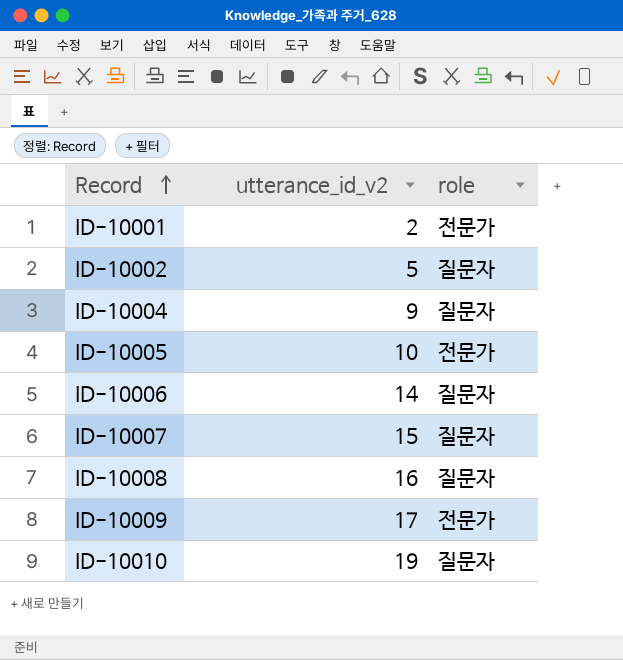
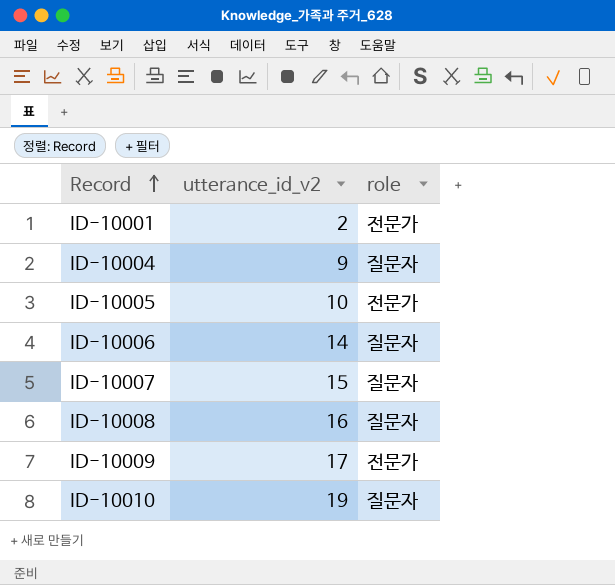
row ID-10002: 5 | 질문자 -> none

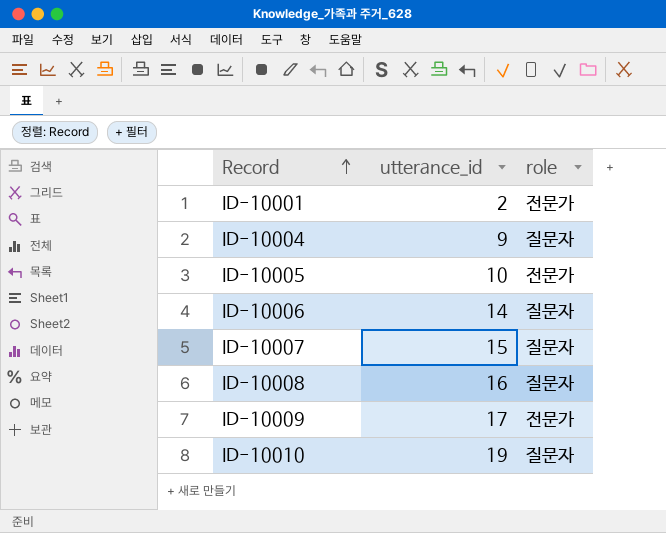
column name: utterance_id_v2 -> utterance_id

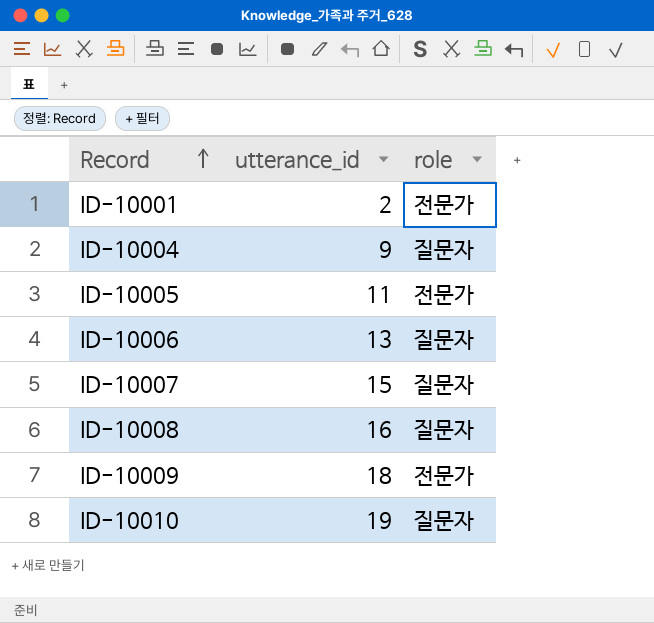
ID-10005 | utterance_id: 10 -> 11
ID-10006 | utterance_id: 14 -> 13
ID-10009 | utterance_id: 17 -> 18

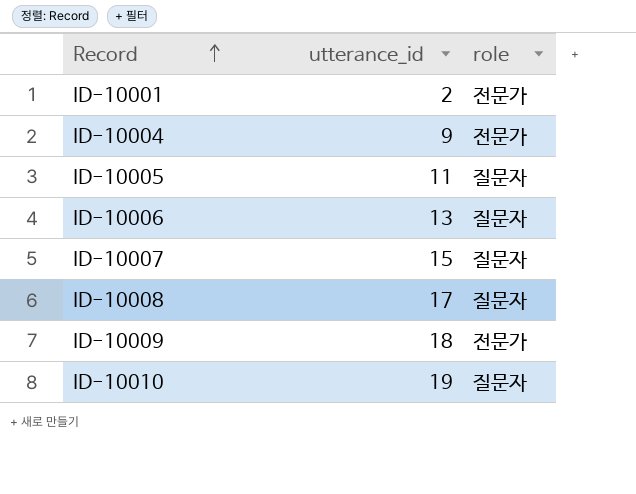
ID-10004 | role: 질문자 -> 전문가
ID-10005 | role: 전문가 -> 질문자
ID-10008 | utterance_id: 16 -> 17

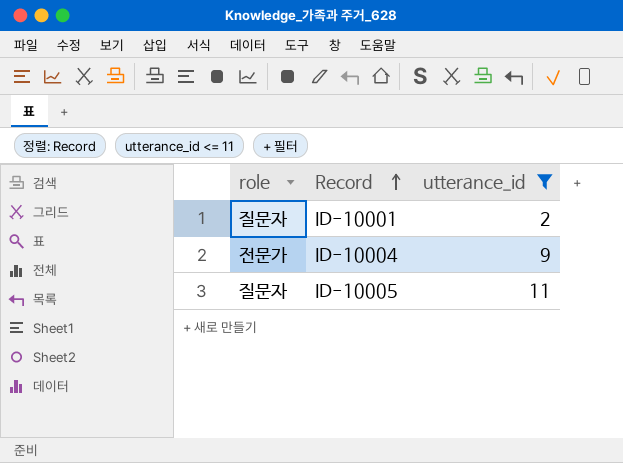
filter: none -> utterance_id <= 11
column role | position: 3 -> 1
ID-10001 | role: 전문가 -> 질문자

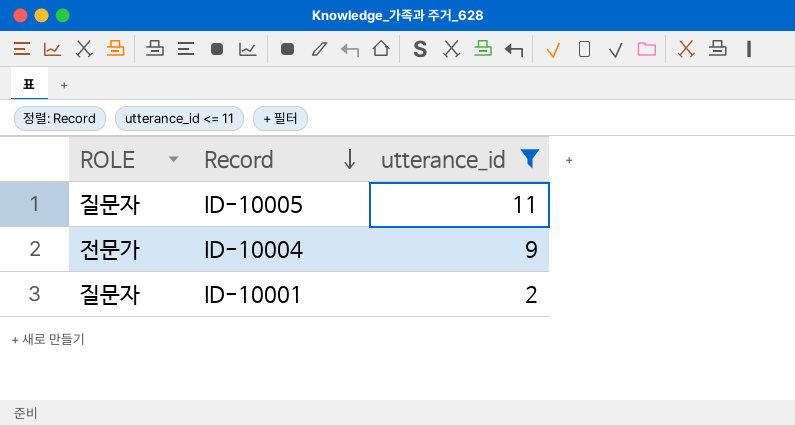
row order: Record ascending -> Record descending
column name: role -> ROLE

